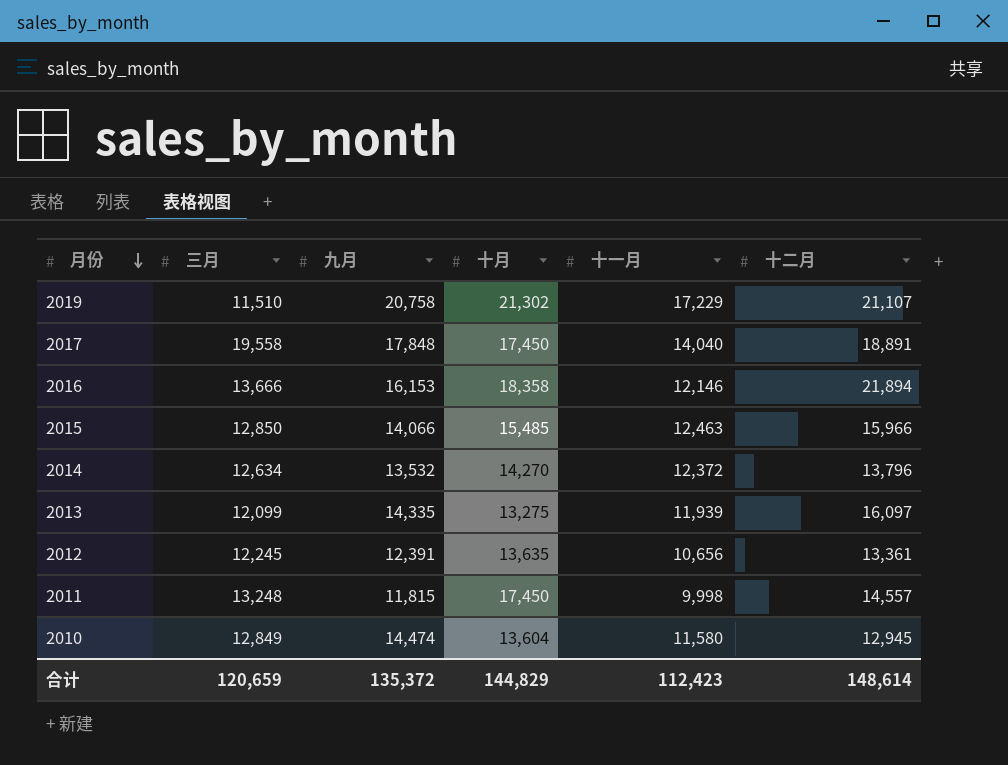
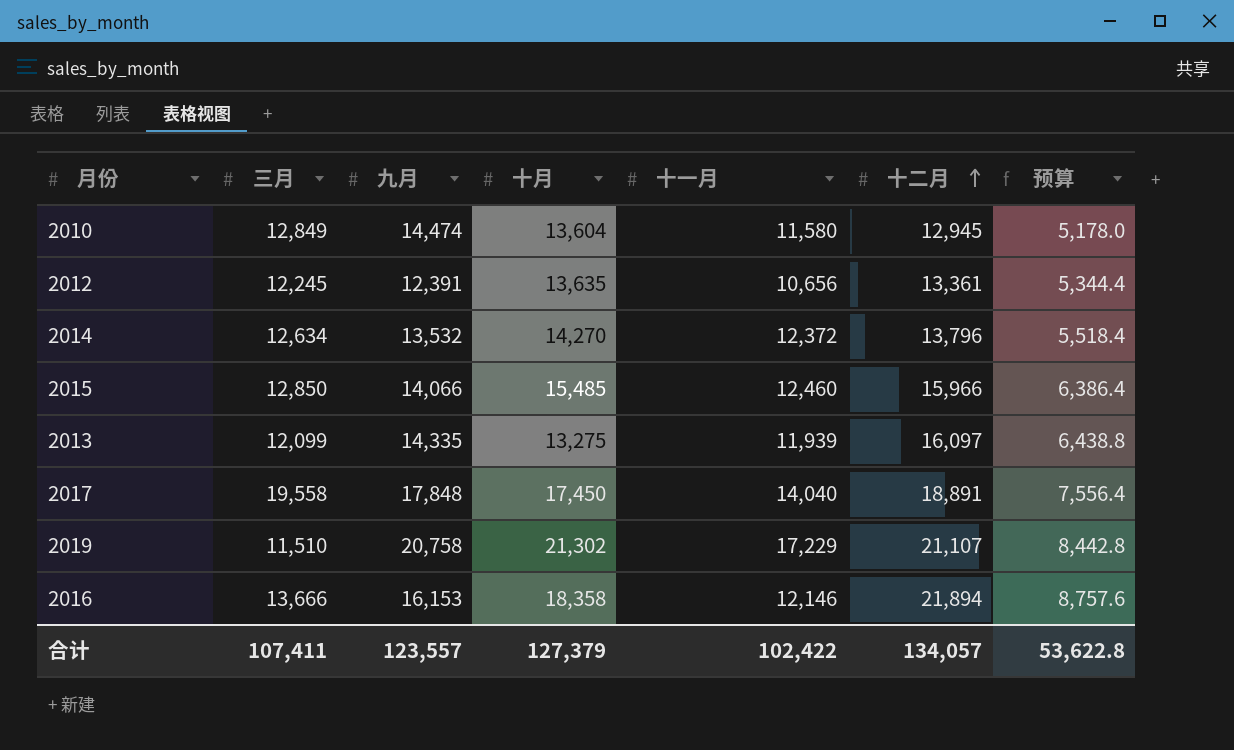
row order: 月份 descending -> 十二月 ascending
column 预算 | formula: none -> [十二月] * 0.4
row 2011: 13,248 | 11,815 | 17,450 | 9,998 | 14,557 -> none
2015 | 十一月: 12,463 -> 12,460
合计 | 三月: 120,659 -> 107,411
合计 | 九月: 135,372 -> 123,557
合计 | 十月: 144,829 -> 127,379
合计 | 十一月: 112,423 -> 102,422
合计 | 十二月: 148,614 -> 134,057

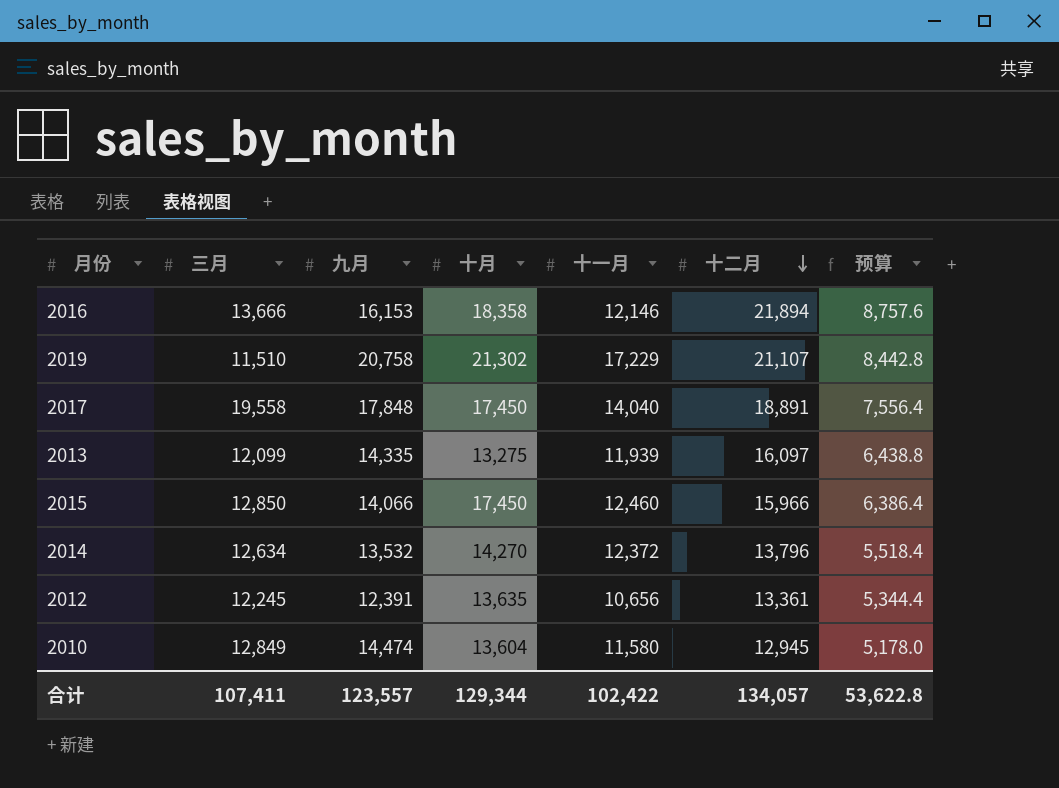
row order: 十二月 ascending -> 十二月 descending
2015 | 十月: 15,485 -> 17,450
合计 | 十月: 127,379 -> 129,344

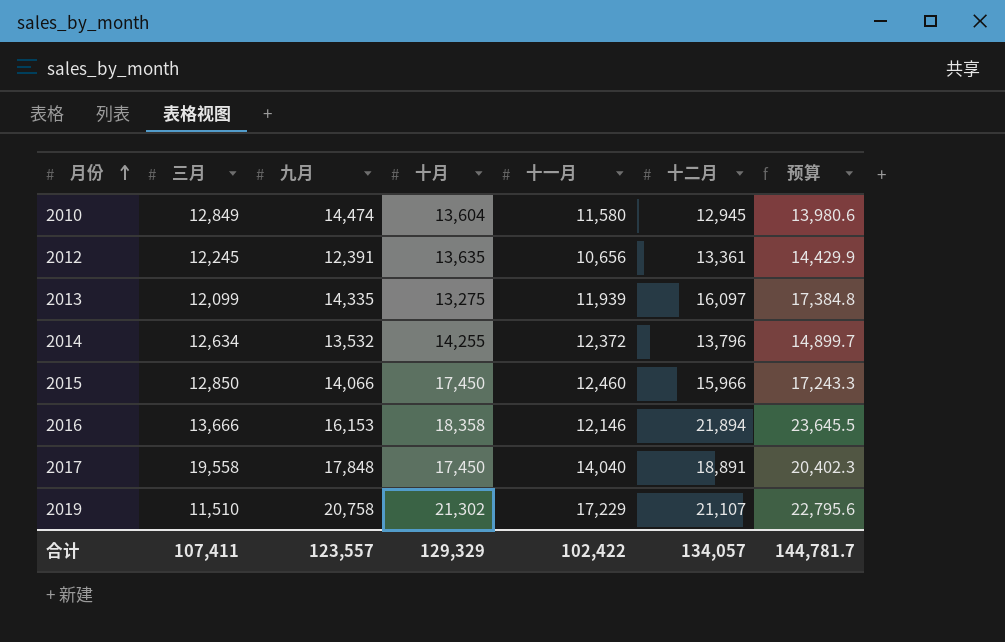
row order: 十二月 descending -> 月份 ascending
column 预算 | formula: [十二月] * 0.4 -> [十二月] * 1.08
2014 | 十月: 14,270 -> 14,255
合计 | 十月: 129,344 -> 129,329
合计 | 预算: 53,622.8 -> 144,781.7

